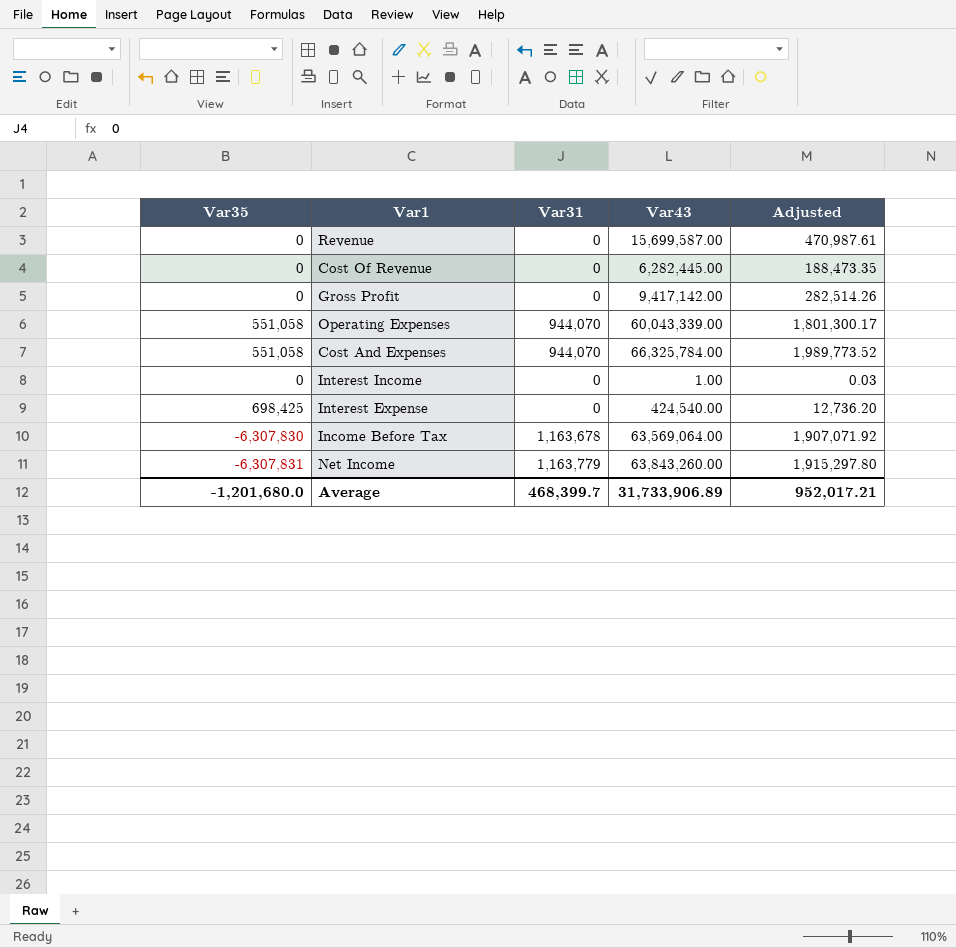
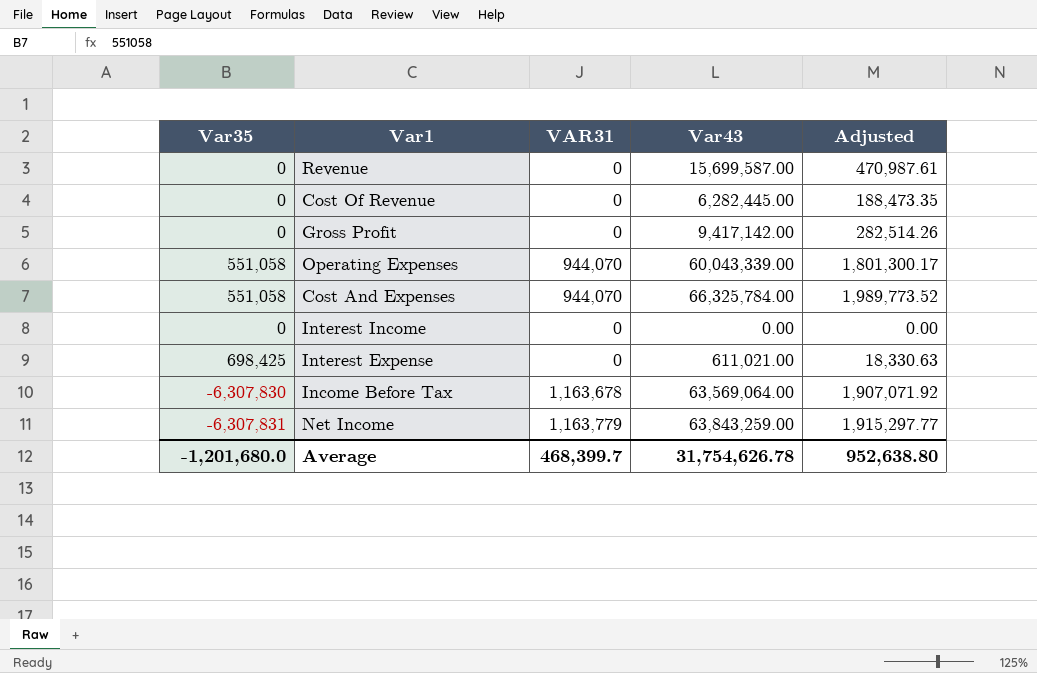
column name: Var31 -> VAR31
Interest Income | Var43: 1.00 -> 0.00
Interest Income | Adjusted: 0.03 -> 0.00
Interest Expense | Var43: 424,540.00 -> 611,021.00
Interest Expense | Adjusted: 12,736.20 -> 18,330.63
Net Income | Var43: 63,843,260.00 -> 63,843,259.00
Net Income | Adjusted: 1,915,297.80 -> 1,915,297.77
Average | Var43: 31,733,906.89 -> 31,754,626.78
Average | Adjusted: 952,017.21 -> 952,638.80

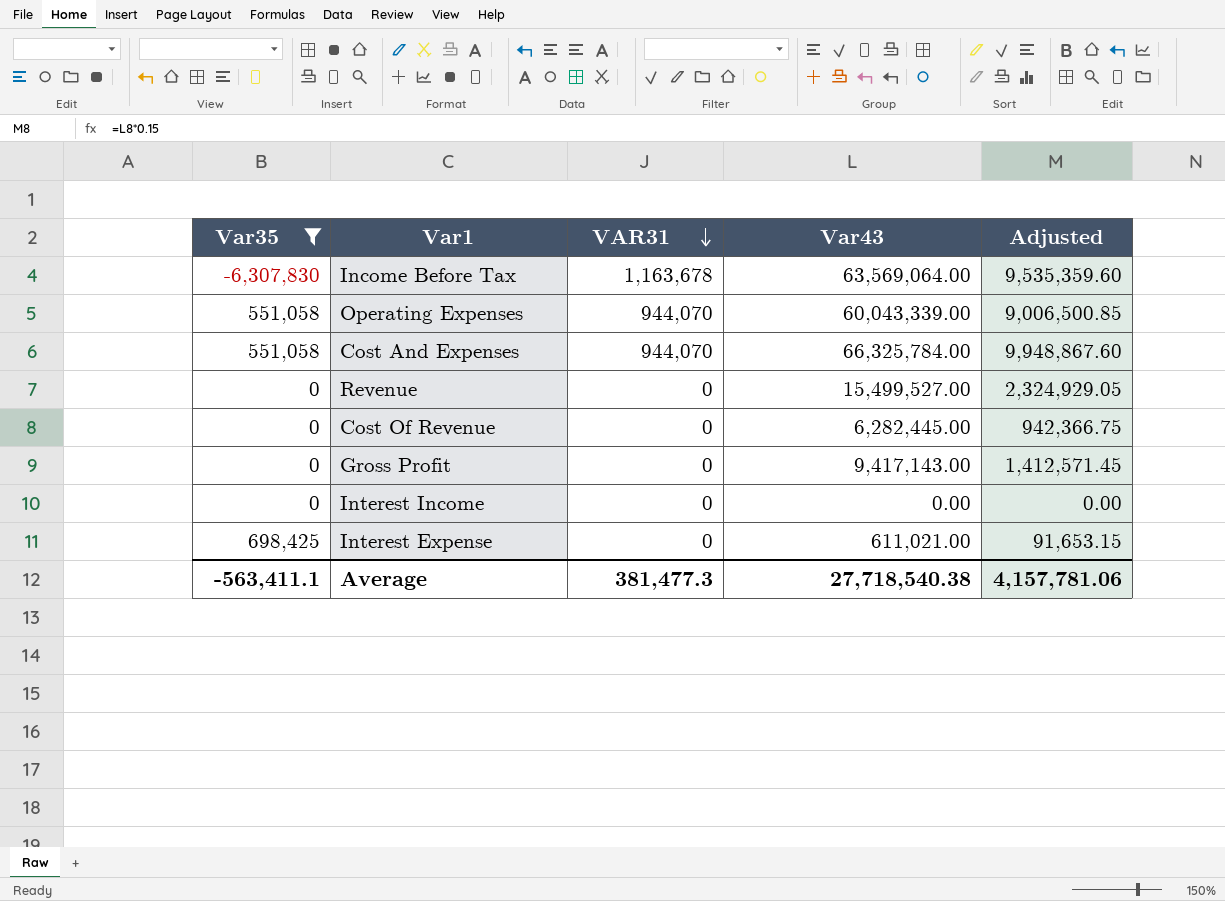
filter: none -> Var35 != -6,307,831
row order: none -> VAR31 descending
column Adjusted | formula: [Var43] * 0.03 -> [Var43] * 0.15
Revenue | Var43: 15,699,587.00 -> 15,499,527.00
Gross Profit | Var43: 9,417,142.00 -> 9,417,143.00
Average | Var35: -1,201,680.0 -> -563,411.1
Average | VAR31: 468,399.7 -> 381,477.3
Average | Var43: 31,754,626.78 -> 27,718,540.38
Average | Adjusted: 952,638.80 -> 4,157,781.06

